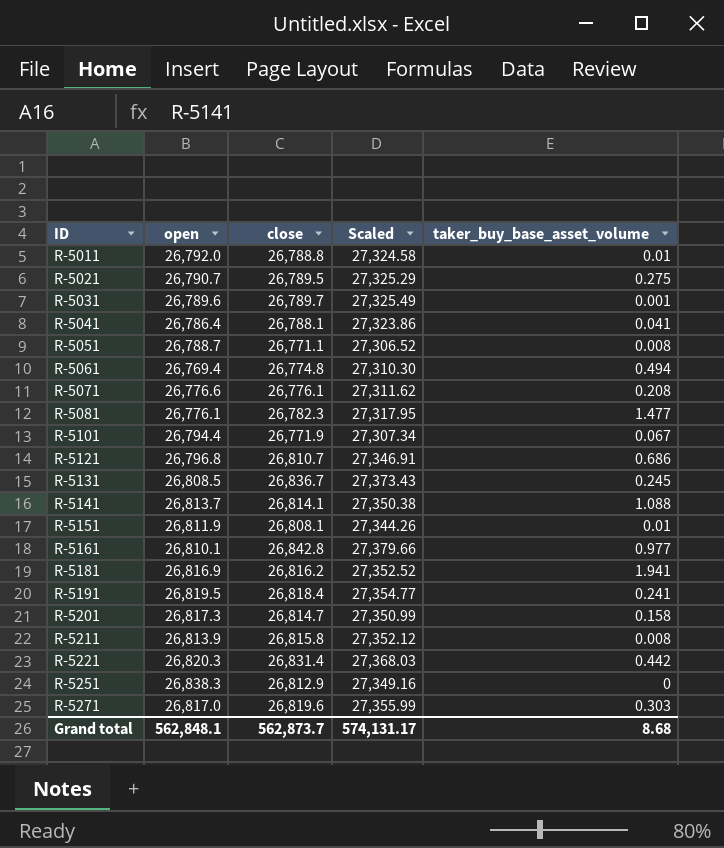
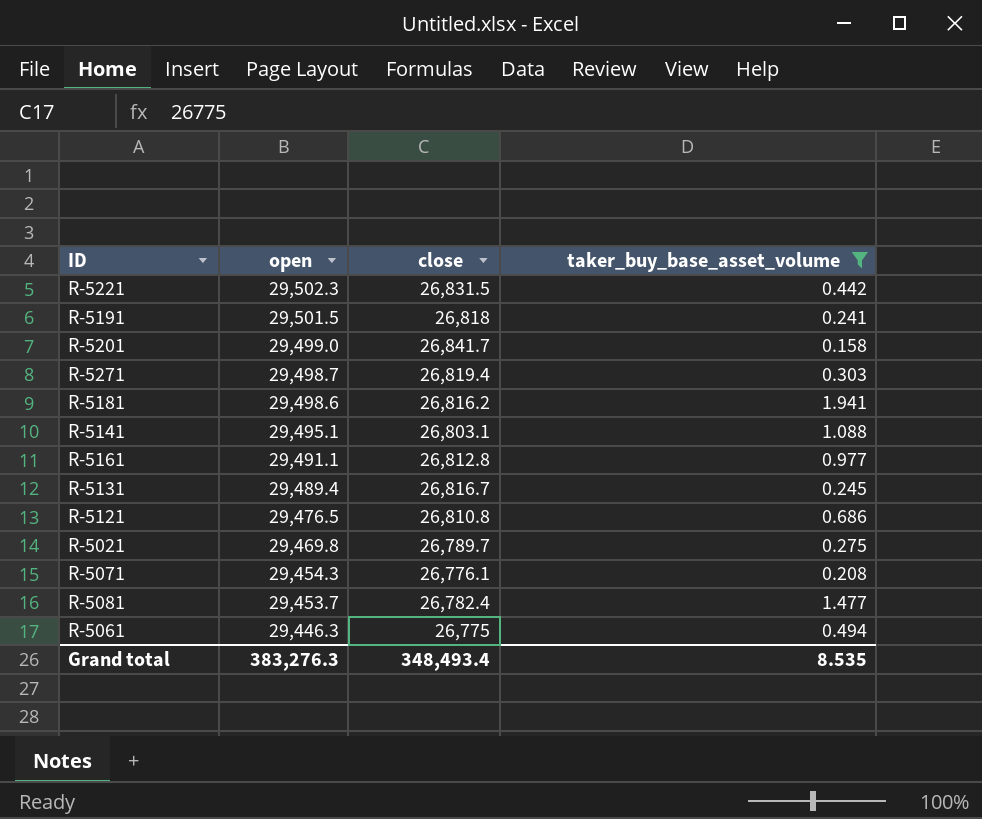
filter: none -> taker_buy_base_asset_volume >= 0.158
row order: ID ascending -> open descending
column Scaled | formula: [close] * 1.02 -> none
R-5221 | open: 26,820.3 -> 29,502.3
R-5221 | close: 26,831.4 -> 26,831.5
R-5191 | open: 26,819.5 -> 29,501.5
R-5191 | close: 26,818.4 -> 26,818
R-5201 | open: 26,817.3 -> 29,499.0
R-5201 | close: 26,814.7 -> 26,841.7
R-5271 | open: 26,817.0 -> 29,498.7
R-5271 | close: 26,819.6 -> 26,819.4
R-5181 | open: 26,816.9 -> 29,498.6
R-5141 | open: 26,813.7 -> 29,495.1
R-5141 | close: 26,814.1 -> 26,803.1
R-5161 | open: 26,810.1 -> 29,491.1
R-5161 | close: 26,842.8 -> 26,812.8
R-5131 | open: 26,808.5 -> 29,489.4
R-5131 | close: 26,836.7 -> 26,816.7
R-5121 | open: 26,796.8 -> 29,476.5
R-5121 | close: 26,810.7 -> 26,810.8
R-5021 | open: 26,790.7 -> 29,469.8
R-5021 | close: 26,789.5 -> 26,789.7
R-5071 | open: 26,776.6 -> 29,454.3
R-5081 | open: 26,776.1 -> 29,453.7
R-5081 | close: 26,782.3 -> 26,782.4
R-5061 | open: 26,769.4 -> 29,446.3
R-5061 | close: 26,774.8 -> 26,775
Grand total | open: 562,848.1 -> 383,276.3
Grand total | close: 562,873.7 -> 348,493.4
Grand total | taker_buy_base_asset_volume: 8.68 -> 8.535

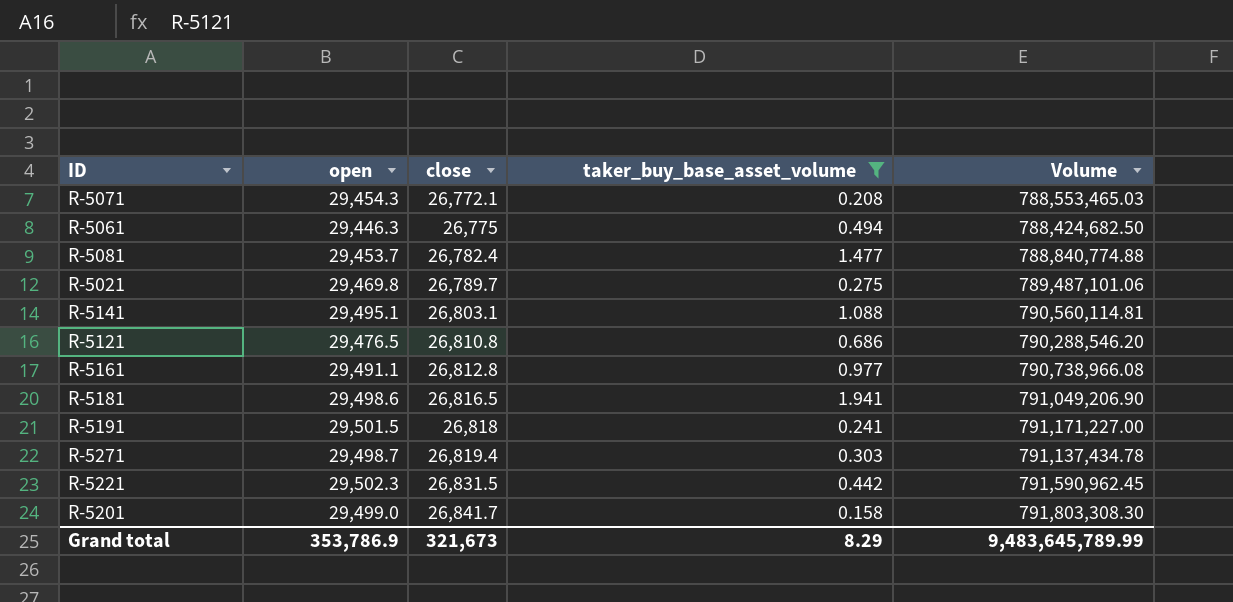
row order: open descending -> close ascending
column Volume | formula: none -> [open] * [close]
row R-5131: 29,489.4 | 26,816.7 | 0.245 -> none
R-5071 | close: 26,776.1 -> 26,772.1
R-5181 | close: 26,816.2 -> 26,816.5
Grand total | open: 383,276.3 -> 353,786.9
Grand total | close: 348,493.4 -> 321,673
Grand total | taker_buy_base_asset_volume: 8.535 -> 8.29

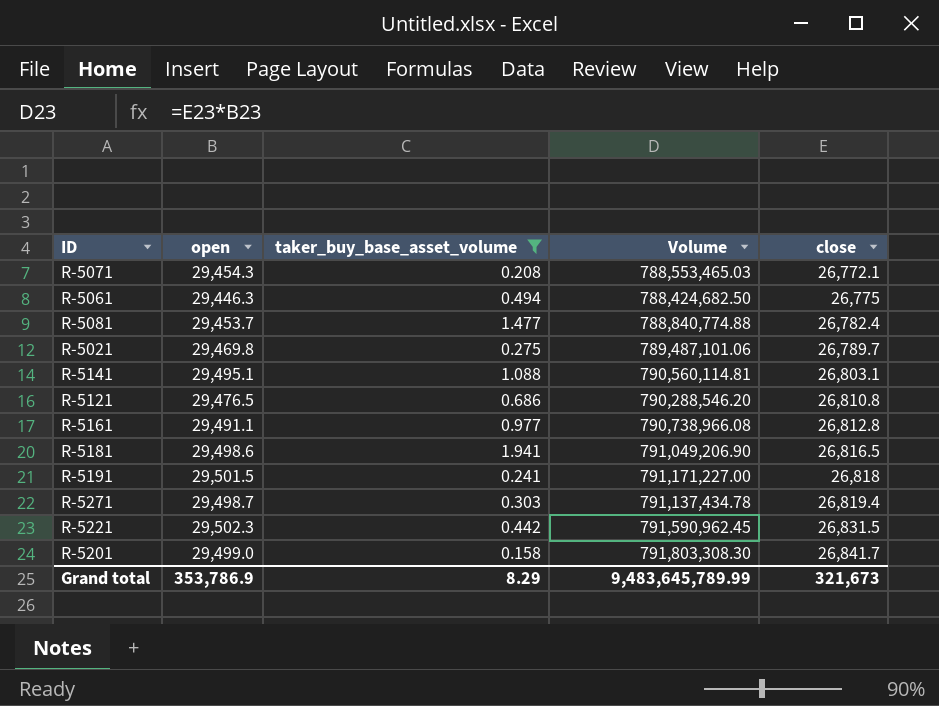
column close | position: 3 -> 5

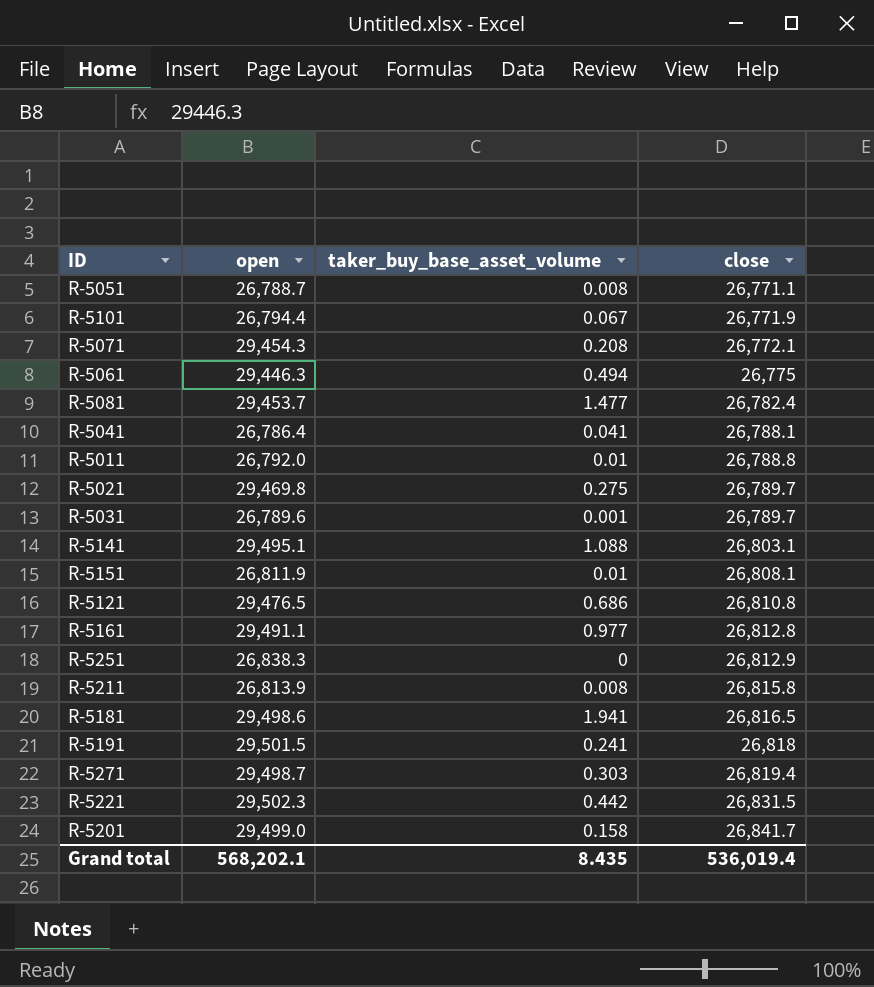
filter: taker_buy_base_asset_volume >= 0.158 -> none
column Volume | formula: [open] * [close] -> none
Grand total | open: 353,786.9 -> 568,202.1
Grand total | taker_buy_base_asset_volume: 8.29 -> 8.435
Grand total | close: 321,673 -> 536,019.4

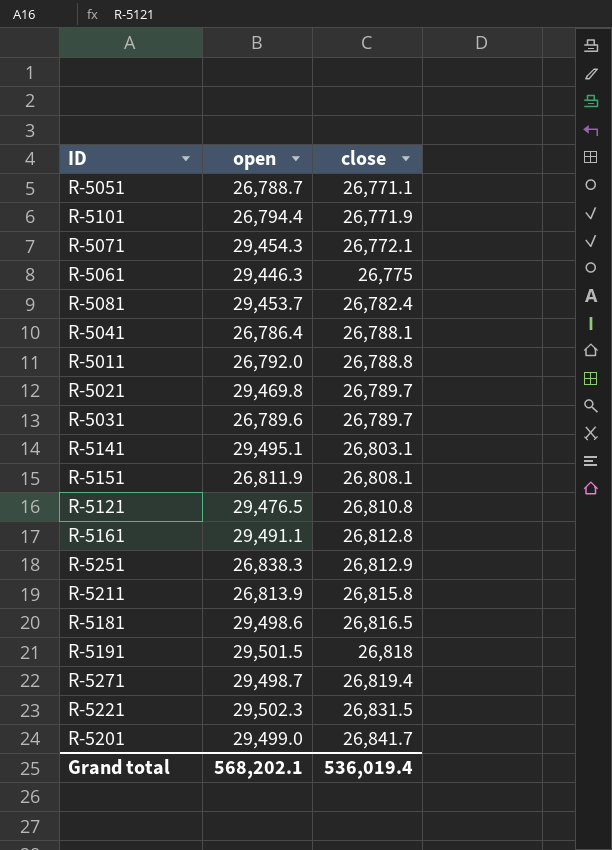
column taker_buy_base_asset_volume | position: 3 -> none

